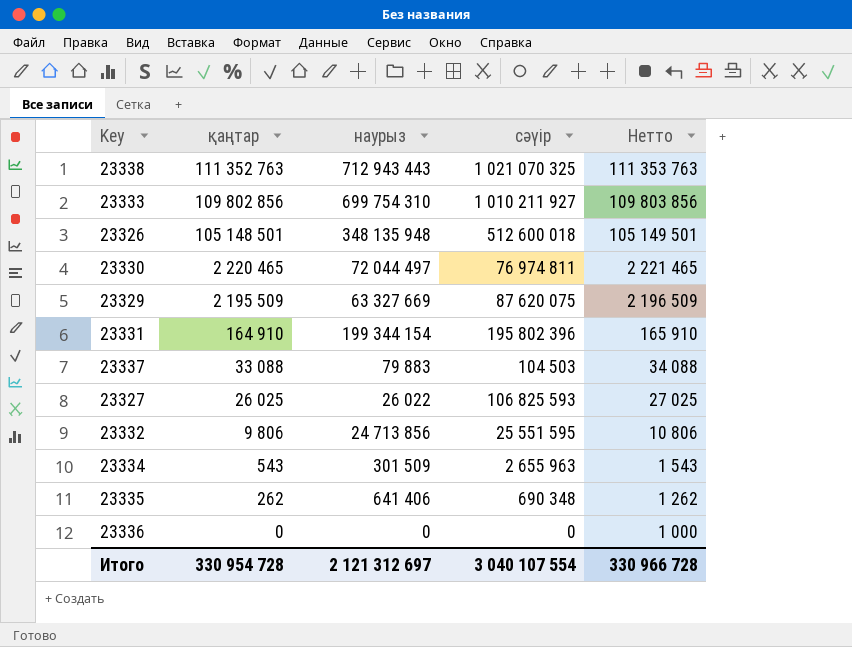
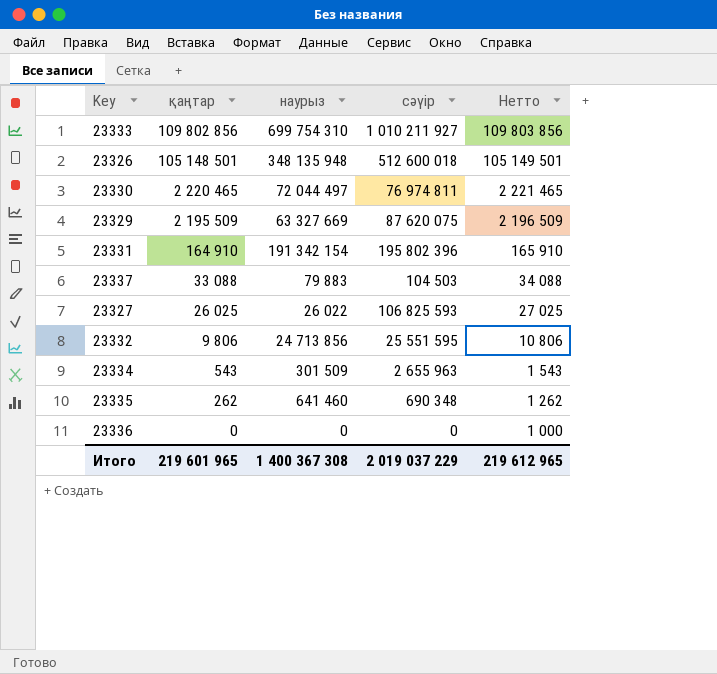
row 23338: 111 352 763 | 712 943 443 | 1 021 070 325 | 111 353 763 -> none
23331 | наурыз: 199 344 154 -> 191 342 154
23335 | наурыз: 641 406 -> 641 460
Итого | қаңтар: 330 954 728 -> 219 601 965
Итого | наурыз: 2 121 312 697 -> 1 400 367 308
Итого | сәүір: 3 040 107 554 -> 2 019 037 229
Итого | Нетто: 330 966 728 -> 219 612 965

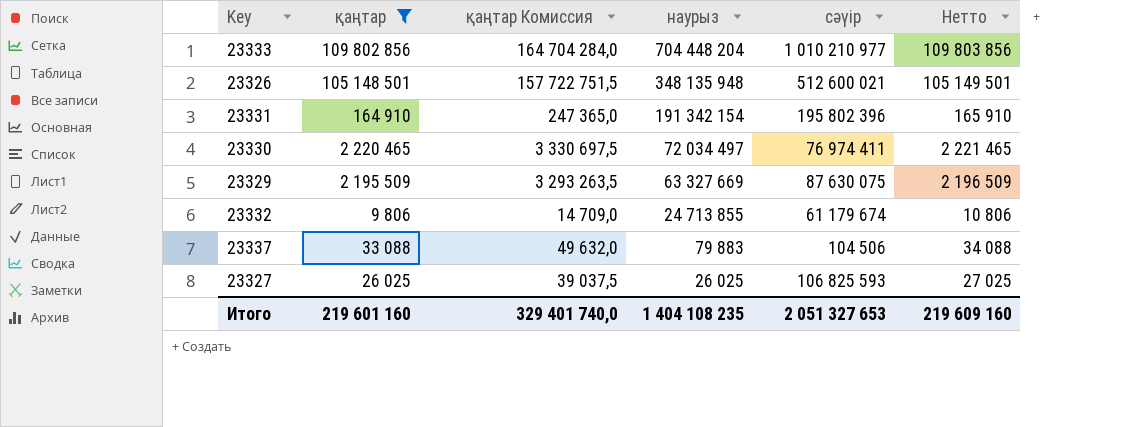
filter: none -> қаңтар >= 9 806
row order: қаңтар descending -> наурыз descending
column қаңтар Комиссия | formula: none -> [қаңтар] * 1,5
23333 | наурыз: 699 754 310 -> 704 448 204
23333 | сәүір: 1 010 211 927 -> 1 010 210 977
23326 | сәүір: 512 600 018 -> 512 600 021
23330 | наурыз: 72 044 497 -> 72 034 497
23330 | сәүір: 76 974 811 -> 76 974 411
23329 | сәүір: 87 620 075 -> 87 630 075
23332 | наурыз: 24 713 856 -> 24 713 855
23332 | сәүір: 25 551 595 -> 61 179 674
23337 | сәүір: 104 503 -> 104 506
23327 | наурыз: 26 022 -> 26 025
Итого | қаңтар: 219 601 965 -> 219 601 160
Итого | наурыз: 1 400 367 308 -> 1 404 108 235
Итого | сәүір: 2 019 037 229 -> 2 051 327 653
Итого | Нетто: 219 612 965 -> 219 609 160

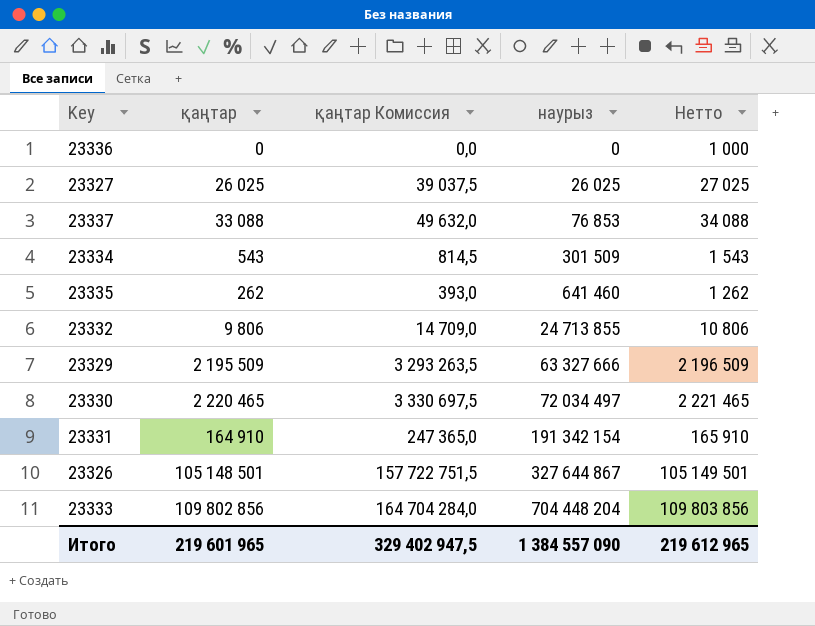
filter: қаңтар >= 9 806 -> none
row order: наурыз descending -> наурыз ascending
column сәүір | position: 5 -> none
23337 | наурыз: 79 883 -> 76 853
23329 | наурыз: 63 327 669 -> 63 327 666
23326 | наурыз: 348 135 948 -> 327 644 867
Итого | қаңтар: 219 601 160 -> 219 601 965
Итого | қаңтар Комиссия: 329 401 740,0 -> 329 402 947,5
Итого | наурыз: 1 404 108 235 -> 1 384 557 090
Итого | Нетто: 219 609 160 -> 219 612 965

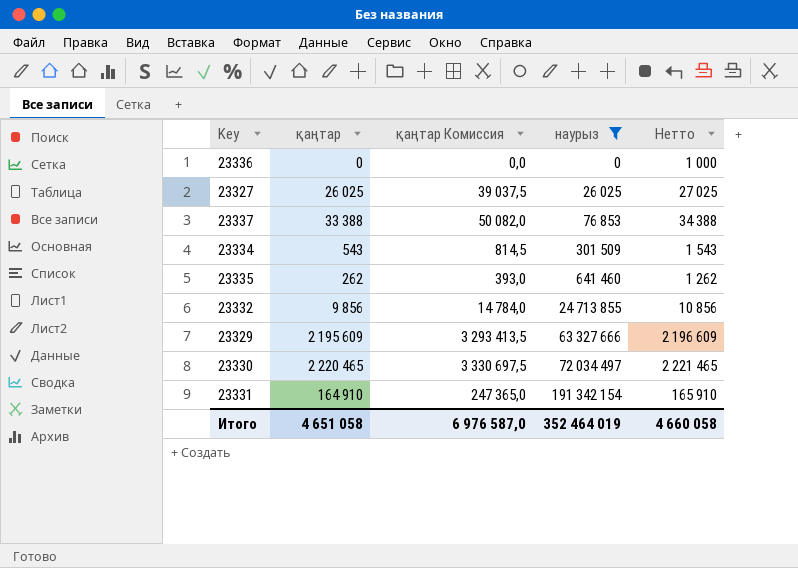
filter: none -> наурыз <= 191 342 154
23337 | қаңтар: 33 088 -> 33 388
23337 | қаңтар Комиссия: 49 632,0 -> 50 082,0
23337 | Нетто: 34 088 -> 34 388
23332 | қаңтар: 9 806 -> 9 856
23332 | қаңтар Комиссия: 14 709,0 -> 14 784,0
23332 | Нетто: 10 806 -> 10 856
23329 | қаңтар: 2 195 509 -> 2 195 609
23329 | қаңтар Комиссия: 3 293 263,5 -> 3 293 413,5
23329 | Нетто: 2 196 509 -> 2 196 609
Итого | қаңтар: 219 601 965 -> 4 651 058
Итого | қаңтар Комиссия: 329 402 947,5 -> 6 976 587,0
Итого | наурыз: 1 384 557 090 -> 352 464 019
Итого | Нетто: 219 612 965 -> 4 660 058

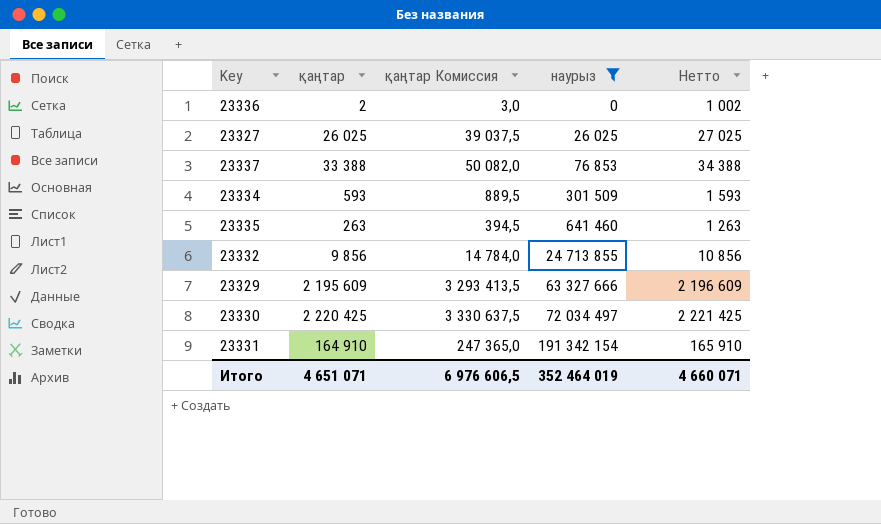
23336 | қаңтар: 0 -> 2
23336 | қаңтар Комиссия: 0,0 -> 3,0
23336 | Нетто: 1 000 -> 1 002
23334 | қаңтар: 543 -> 593
23334 | қаңтар Комиссия: 814,5 -> 889,5
23334 | Нетто: 1 543 -> 1 593
23335 | қаңтар: 262 -> 263
23335 | қаңтар Комиссия: 393,0 -> 394,5
23335 | Нетто: 1 262 -> 1 263
23330 | қаңтар: 2 220 465 -> 2 220 425
23330 | қаңтар Комиссия: 3 330 697,5 -> 3 330 637,5
23330 | Нетто: 2 221 465 -> 2 221 425
Итого | қаңтар: 4 651 058 -> 4 651 071
Итого | қаңтар Комиссия: 6 976 587,0 -> 6 976 606,5
Итого | Нетто: 4 660 058 -> 4 660 071

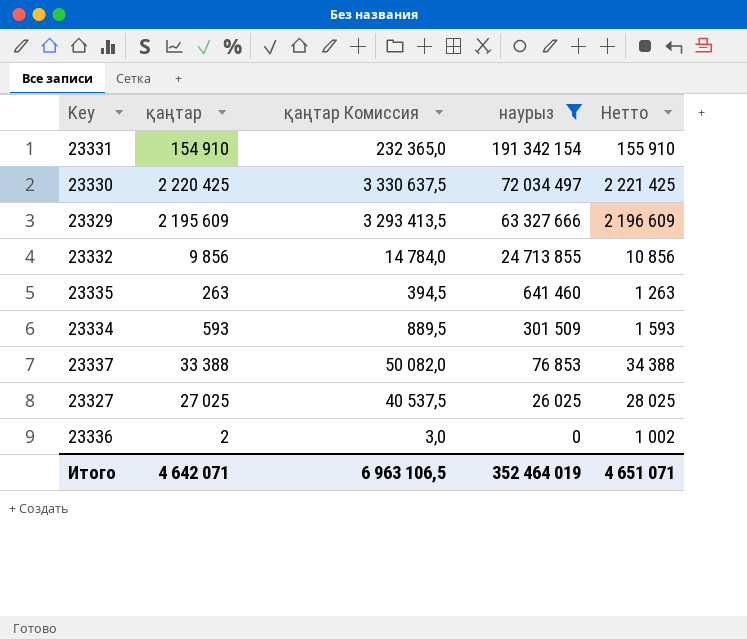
row order: наурыз ascending -> наурыз descending
23331 | қаңтар: 164 910 -> 154 910
23331 | қаңтар Комиссия: 247 365,0 -> 232 365,0
23331 | Нетто: 165 910 -> 155 910
23327 | қаңтар: 26 025 -> 27 025
23327 | қаңтар Комиссия: 39 037,5 -> 40 537,5
23327 | Нетто: 27 025 -> 28 025
Итого | қаңтар: 4 651 071 -> 4 642 071
Итого | қаңтар Комиссия: 6 976 606,5 -> 6 963 106,5
Итого | Нетто: 4 660 071 -> 4 651 071

